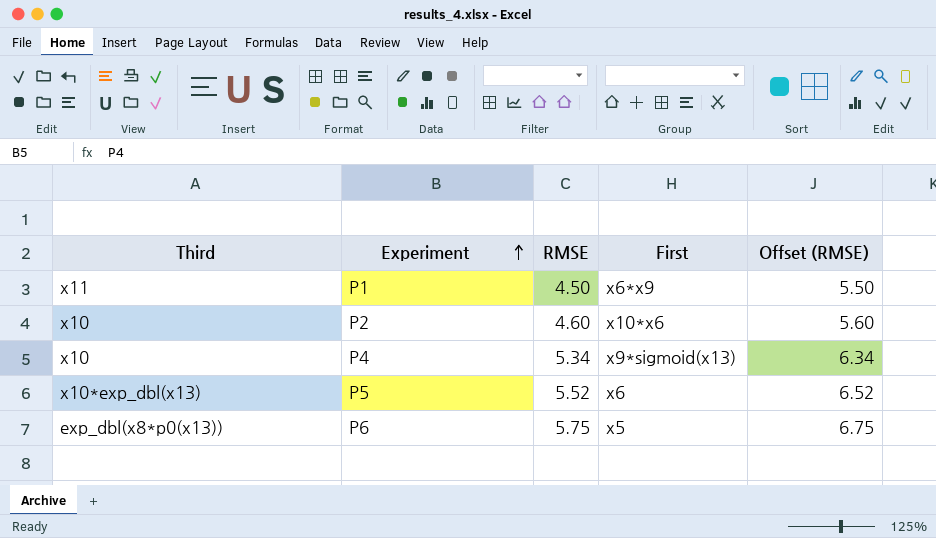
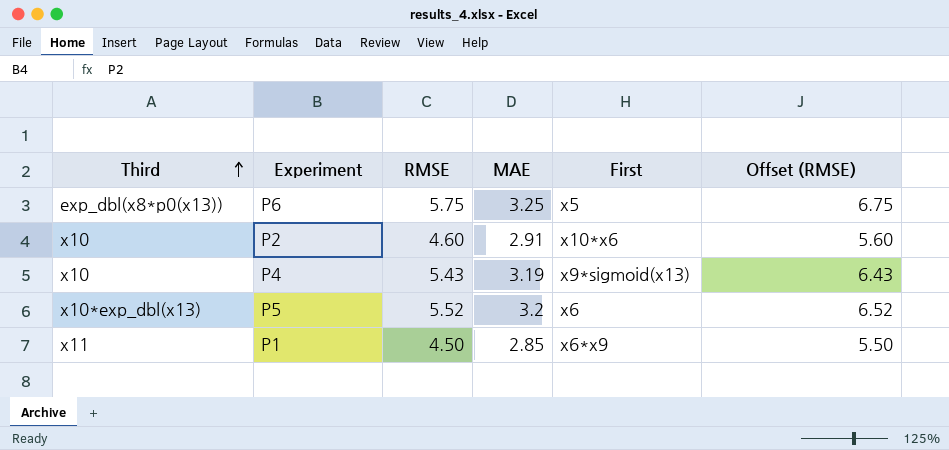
row order: Experiment ascending -> Third ascending
column MAE | position: none -> 4
P4 | RMSE: 5.34 -> 5.43
P4 | Offset (RMSE): 6.34 -> 6.43

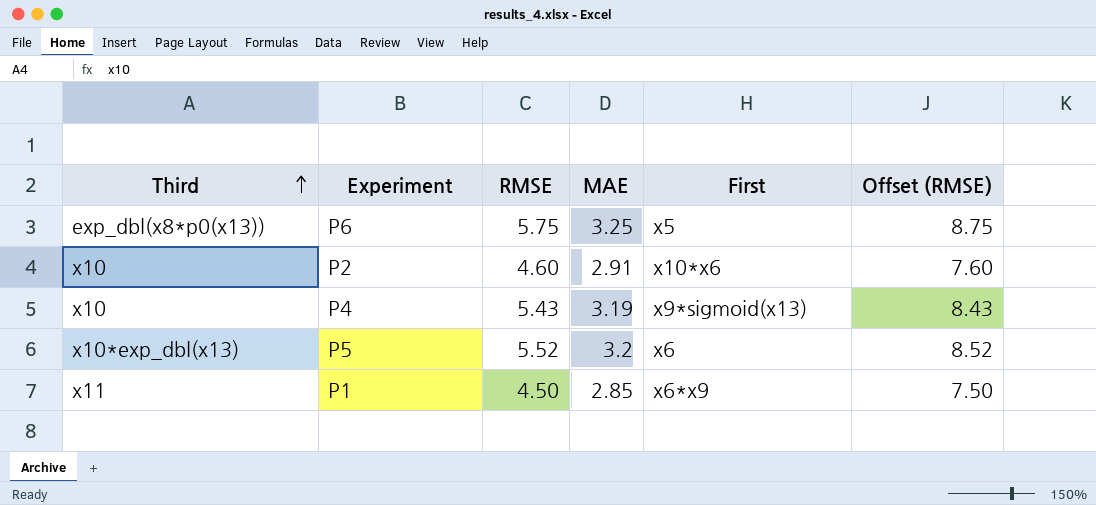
column Offset (RMSE) | formula: [RMSE] + 1 -> [RMSE] + 3

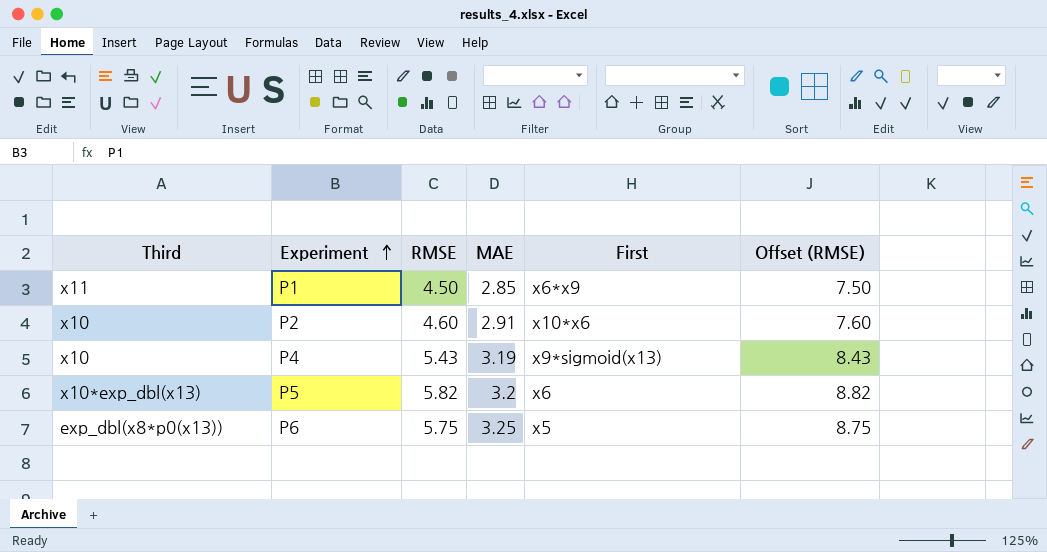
row order: Third ascending -> Experiment ascending
P5 | RMSE: 5.52 -> 5.82
P5 | Offset (RMSE): 8.52 -> 8.82

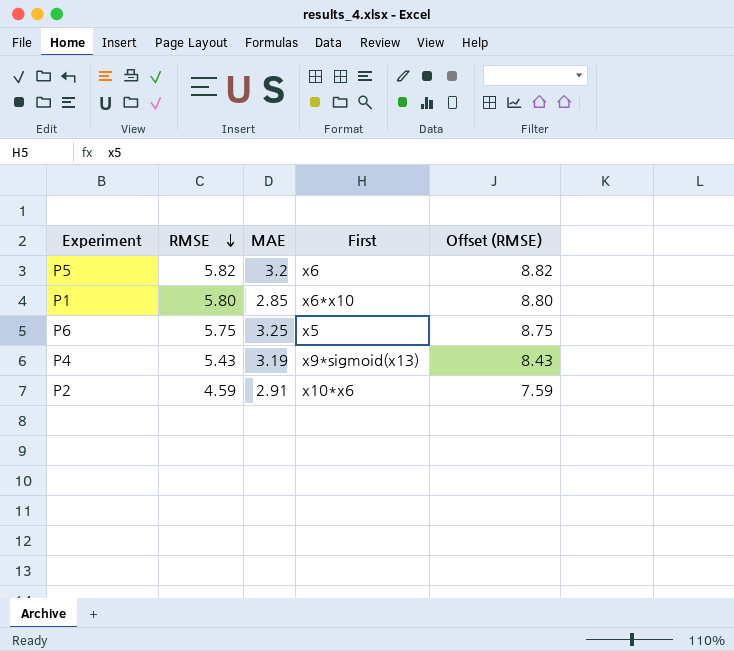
row order: Experiment ascending -> RMSE descending
column Third | position: 1 -> none
P1 | RMSE: 4.50 -> 5.80
P1 | First: x6*x9 -> x6*x10
P1 | Offset (RMSE): 7.50 -> 8.80
P2 | RMSE: 4.60 -> 4.59
P2 | Offset (RMSE): 7.60 -> 7.59

